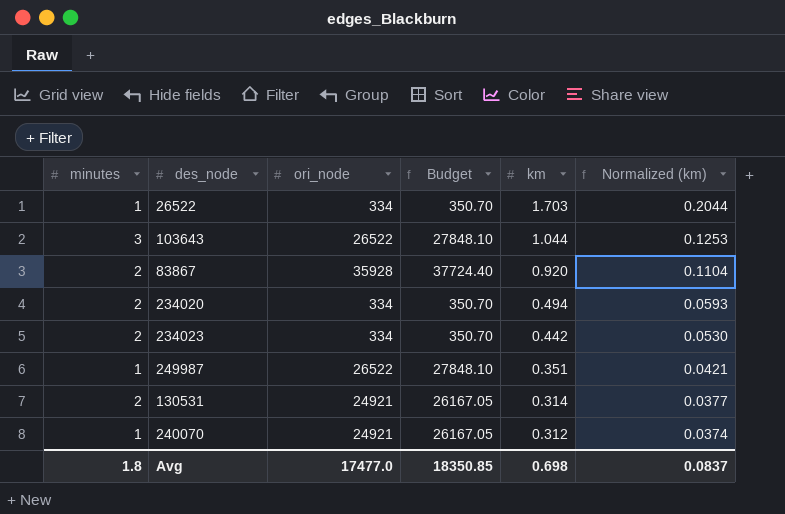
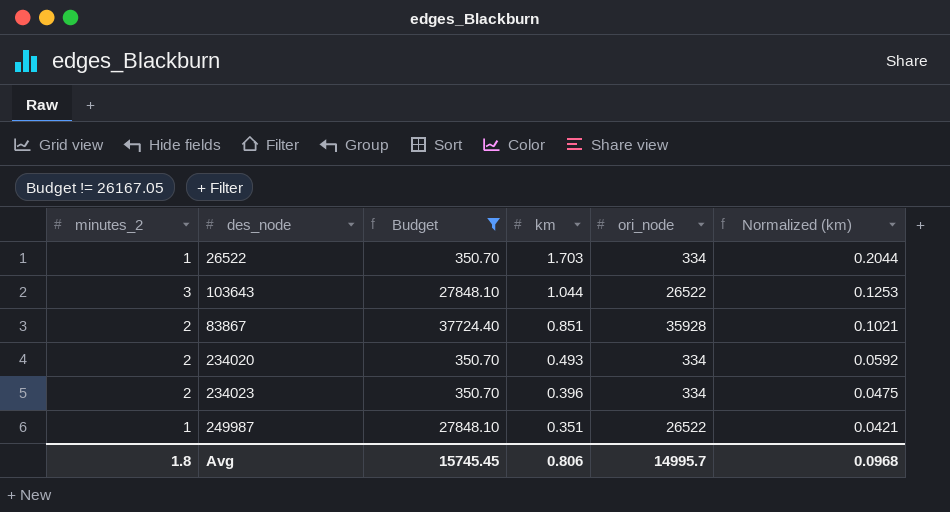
filter: none -> Budget != 26167.05
column name: minutes -> minutes_2
column ori_node | position: 3 -> 5
83867 | km: 0.920 -> 0.851
83867 | Normalized (km): 0.1104 -> 0.1021
234020 | km: 0.494 -> 0.493
234020 | Normalized (km): 0.0593 -> 0.0592
234023 | km: 0.442 -> 0.396
234023 | Normalized (km): 0.0530 -> 0.0475
Avg | Budget: 18350.85 -> 15745.45
Avg | km: 0.698 -> 0.806
Avg | ori_node: 17477.0 -> 14995.7
Avg | Normalized (km): 0.0837 -> 0.0968

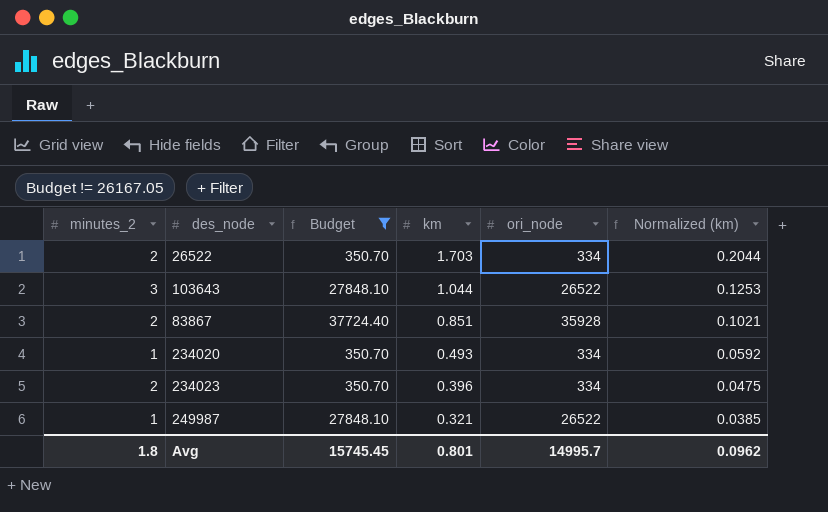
26522 | minutes_2: 1 -> 2
234020 | minutes_2: 2 -> 1
249987 | km: 0.351 -> 0.321
249987 | Normalized (km): 0.0421 -> 0.0385
Avg | km: 0.806 -> 0.801
Avg | Normalized (km): 0.0968 -> 0.0962

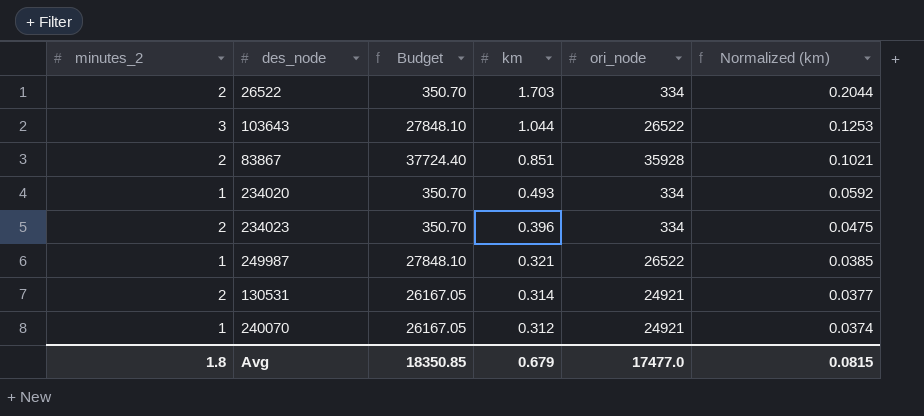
filter: Budget != 26167.05 -> none
Avg | Budget: 15745.45 -> 18350.85
Avg | km: 0.801 -> 0.679
Avg | ori_node: 14995.7 -> 17477.0
Avg | Normalized (km): 0.0962 -> 0.0815

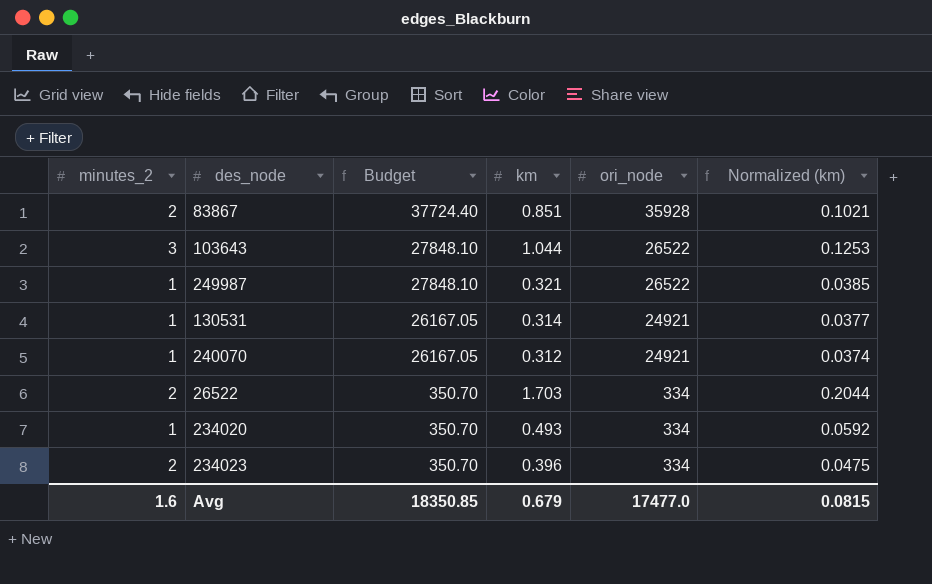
row order: km descending -> Budget descending
130531 | minutes_2: 2 -> 1
Avg | minutes_2: 1.8 -> 1.6

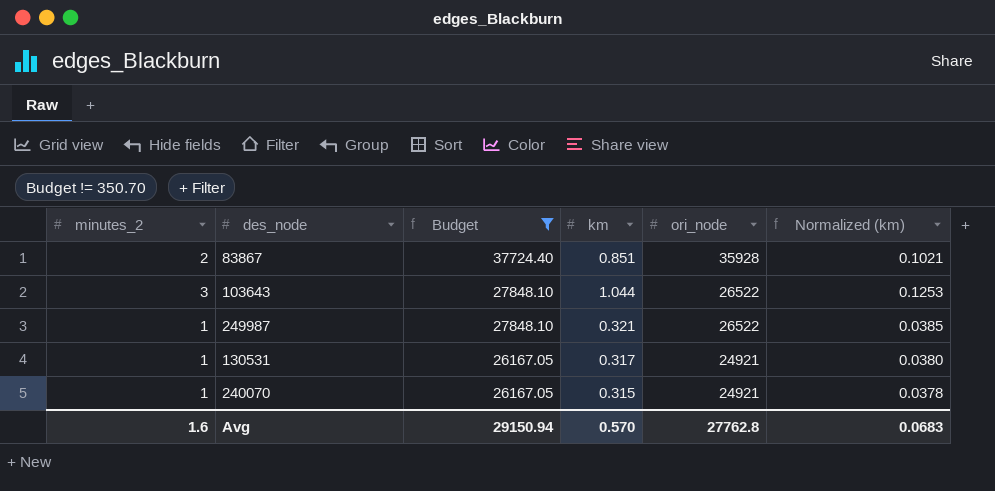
filter: none -> Budget != 350.70
130531 | km: 0.314 -> 0.317
130531 | Normalized (km): 0.0377 -> 0.0380
240070 | km: 0.312 -> 0.315
240070 | Normalized (km): 0.0374 -> 0.0378
Avg | Budget: 18350.85 -> 29150.94
Avg | km: 0.679 -> 0.570
Avg | ori_node: 17477.0 -> 27762.8
Avg | Normalized (km): 0.0815 -> 0.0683

